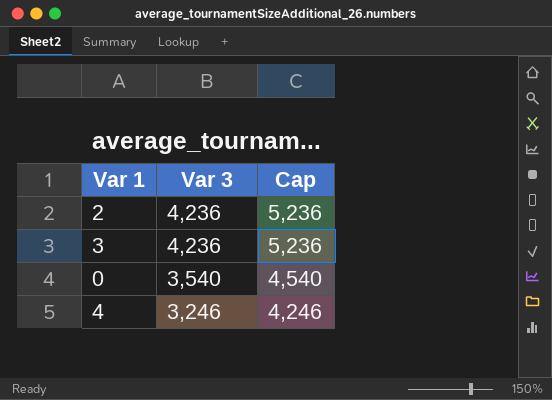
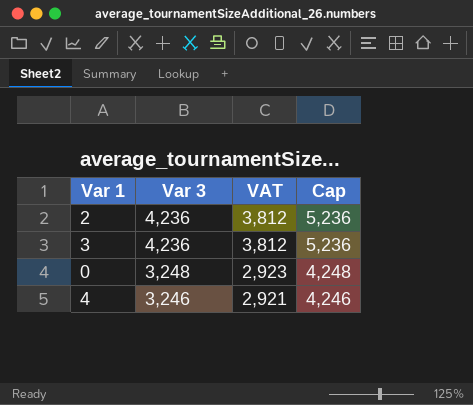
column VAT | formula: none -> [Var 3] * 0.9
0 | Var 3: 3,540 -> 3,248
0 | Cap: 4,540 -> 4,248

